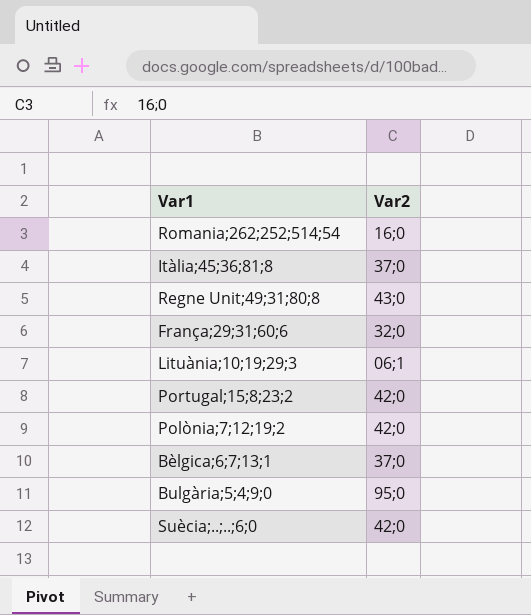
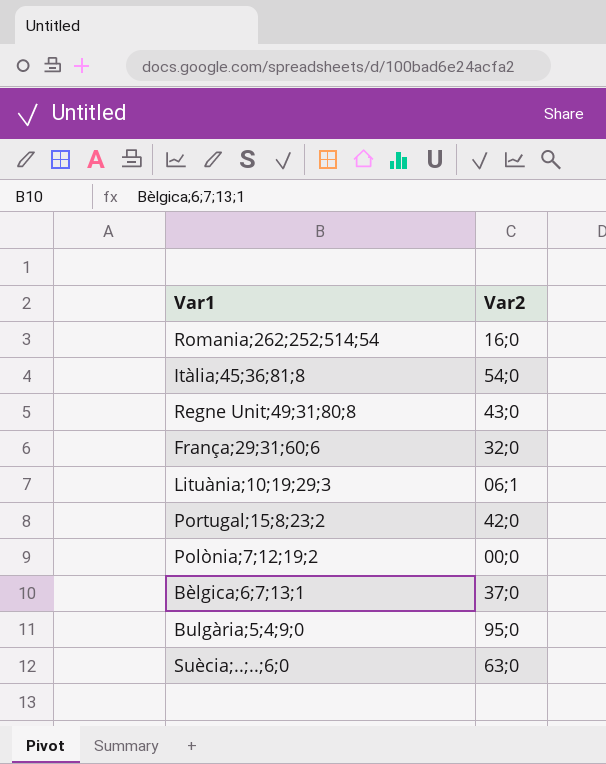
Itàlia;45;36;81;8 | Var2: 37;0 -> 54;0
Polònia;7;12;19;2 | Var2: 42;0 -> 00;0
Suècia;..;..;6;0 | Var2: 42;0 -> 63;0

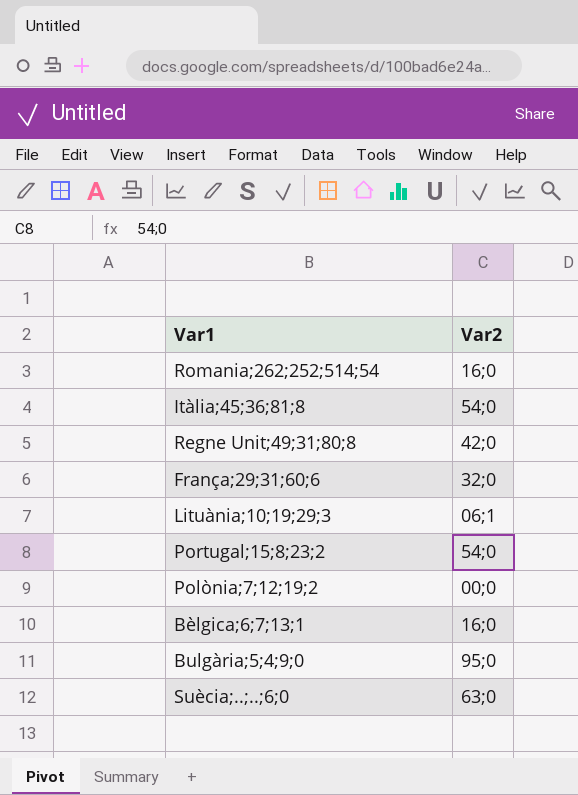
Regne Unit;49;31;80;8 | Var2: 43;0 -> 42;0
Portugal;15;8;23;2 | Var2: 42;0 -> 54;0
Bèlgica;6;7;13;1 | Var2: 37;0 -> 16;0

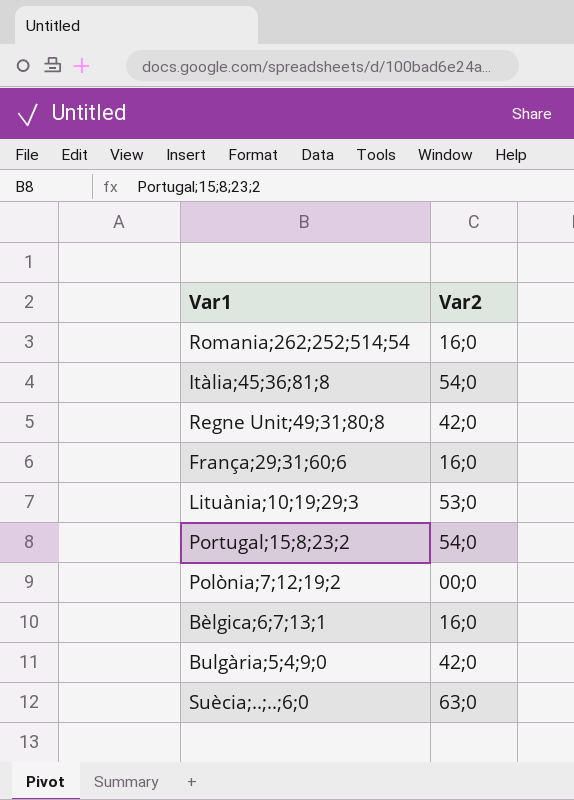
França;29;31;60;6 | Var2: 32;0 -> 16;0
Lituània;10;19;29;3 | Var2: 06;1 -> 53;0
Bulgària;5;4;9;0 | Var2: 95;0 -> 42;0

